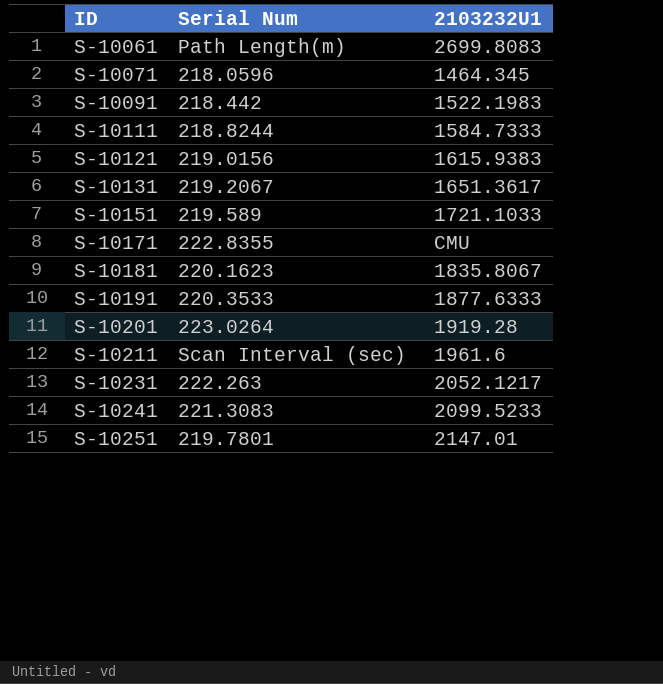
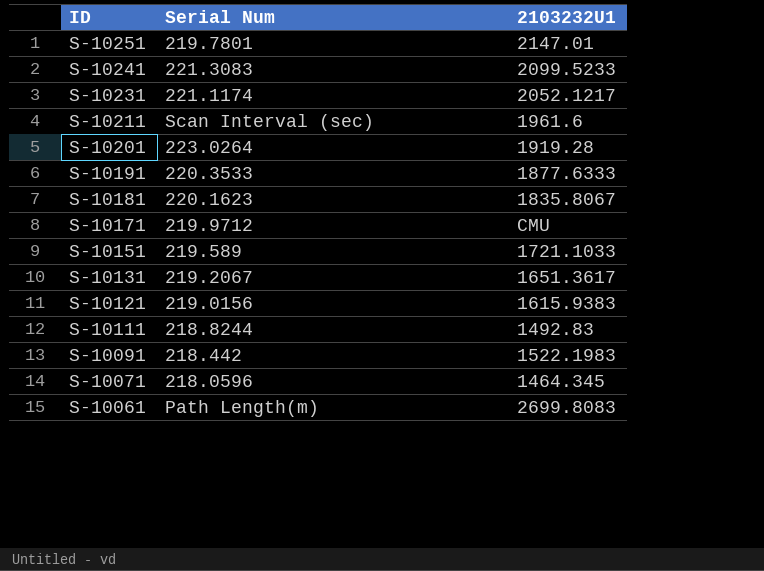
row order: ID ascending -> ID descending
S-10231 | Serial Num: 222.263 -> 221.1174
S-10171 | Serial Num: 222.8355 -> 219.9712
S-10111 | 2103232U1: 1584.7333 -> 1492.83

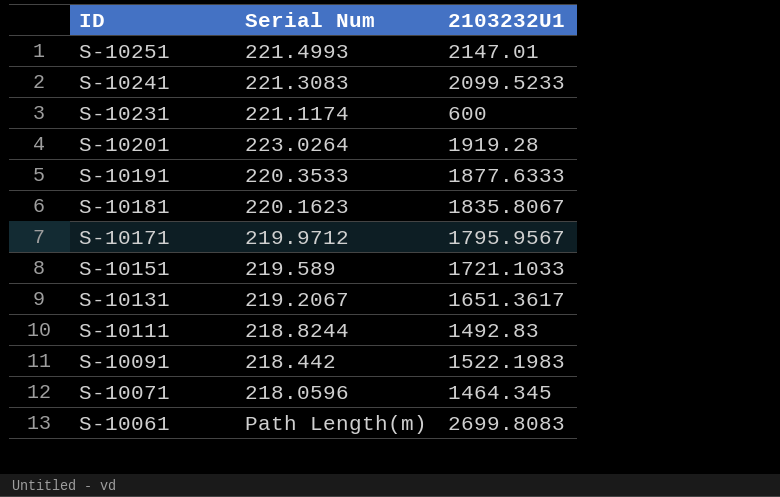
row S-10211: Scan Interval (sec) | 1961.6 -> none
row S-10121: 219.0156 | 1615.9383 -> none
S-10251 | Serial Num: 219.7801 -> 221.4993
S-10231 | 2103232U1: 2052.1217 -> 600
S-10171 | 2103232U1: CMU -> 1795.9567

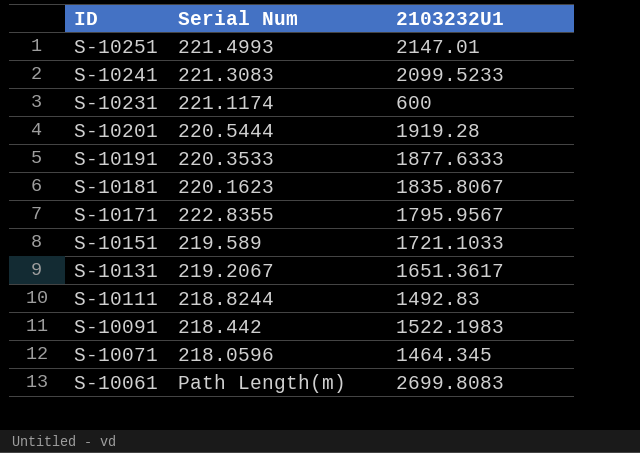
S-10201 | Serial Num: 223.0264 -> 220.5444
S-10171 | Serial Num: 219.9712 -> 222.8355

